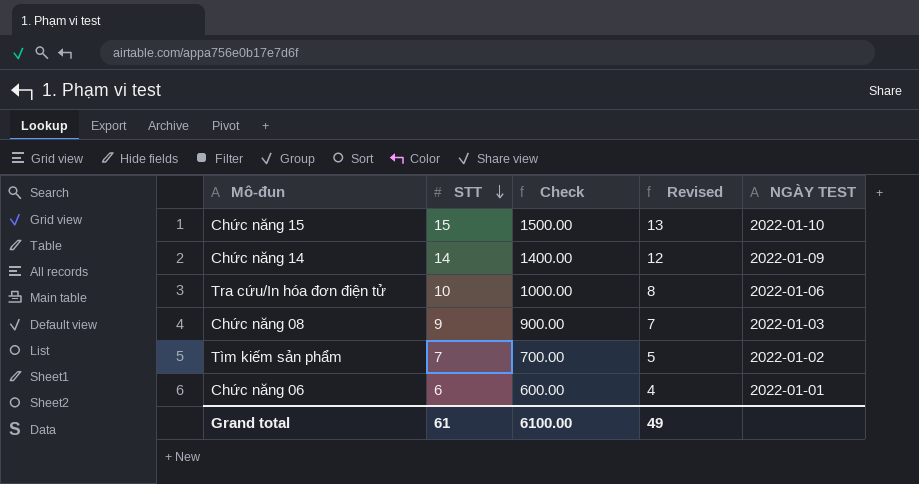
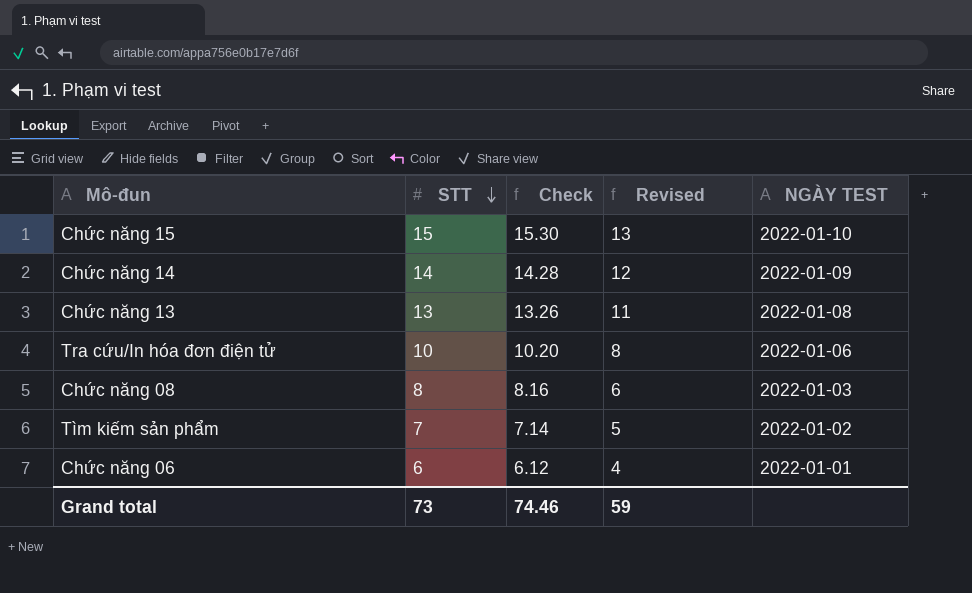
column Check | formula: [STT] * 100 -> [STT] * 1.02
row Chức năng 13: none -> 13 | 13.26 | 11 | 2022-01-08
Chức năng 08 | STT: 9 -> 8
Chức năng 08 | Revised: 7 -> 6
Grand total | STT: 61 -> 73
Grand total | Check: 6100.00 -> 74.46
Grand total | Revised: 49 -> 59

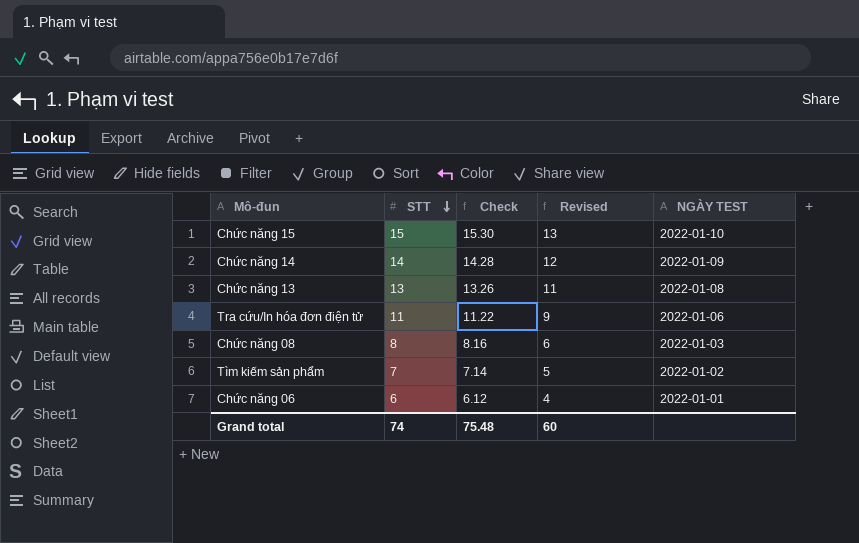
Tra cứu/In hóa đơn điện tử | STT: 10 -> 11
Tra cứu/In hóa đơn điện tử | Check: 10.20 -> 11.22
Tra cứu/In hóa đơn điện tử | Revised: 8 -> 9
Grand total | STT: 73 -> 74
Grand total | Check: 74.46 -> 75.48
Grand total | Revised: 59 -> 60

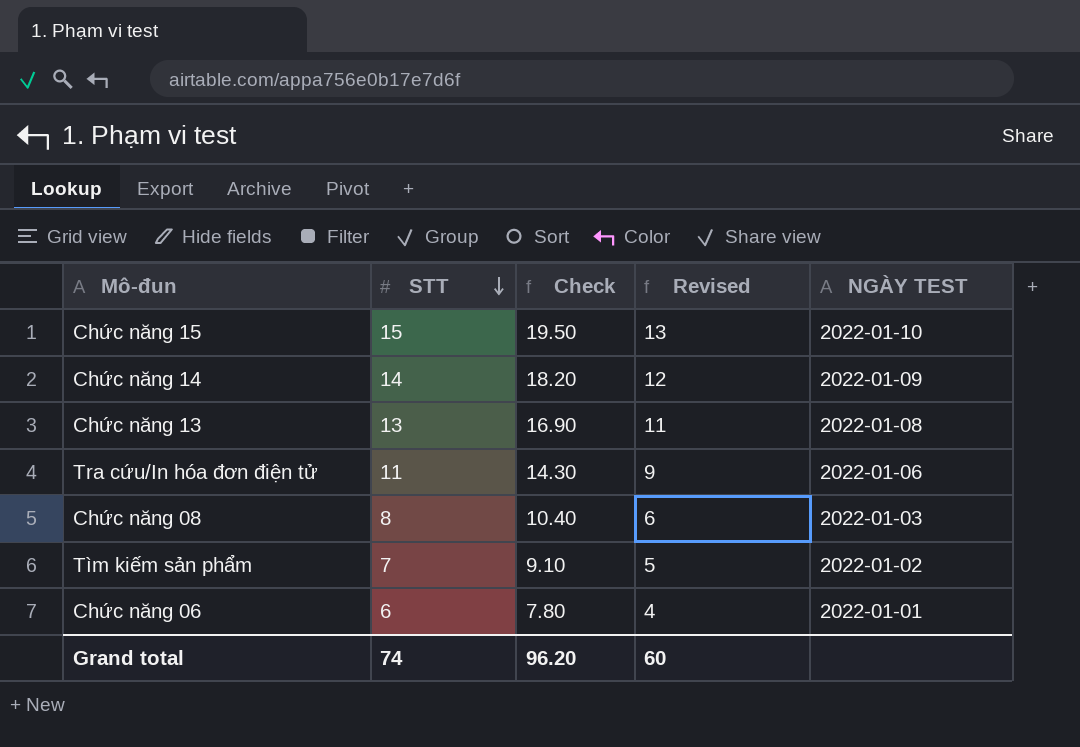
column Check | formula: [STT] * 1.02 -> [STT] * 1.3
Grand total | Check: 75.48 -> 96.20

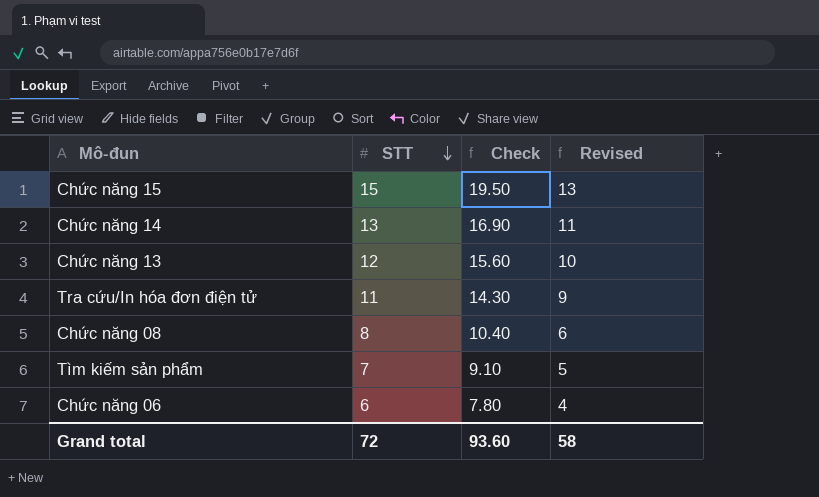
column NGÀY TEST | position: 5 -> none
Chức năng 14 | STT: 14 -> 13
Chức năng 14 | Check: 18.20 -> 16.90
Chức năng 14 | Revised: 12 -> 11
Chức năng 13 | STT: 13 -> 12
Chức năng 13 | Check: 16.90 -> 15.60
Chức năng 13 | Revised: 11 -> 10
Grand total | STT: 74 -> 72
Grand total | Check: 96.20 -> 93.60
Grand total | Revised: 60 -> 58

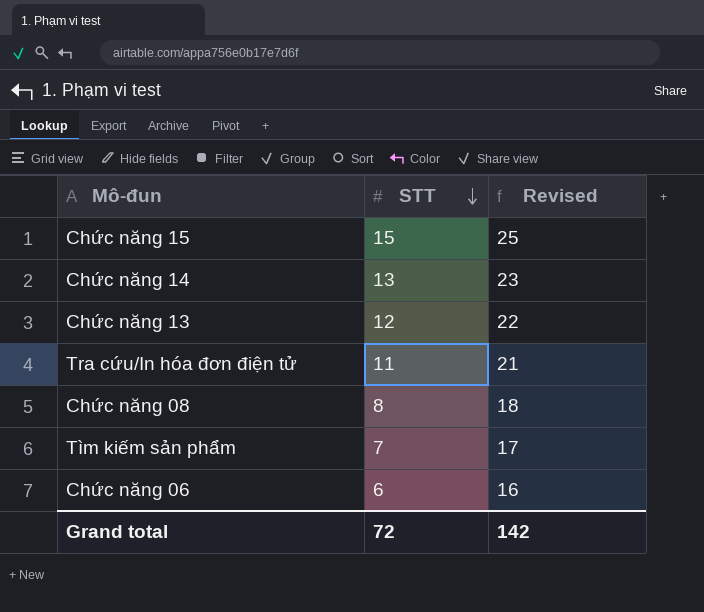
column Check | formula: [STT] * 1.3 -> none
column Revised | formula: [STT] - 2 -> [STT] + 10
Grand total | Revised: 58 -> 142

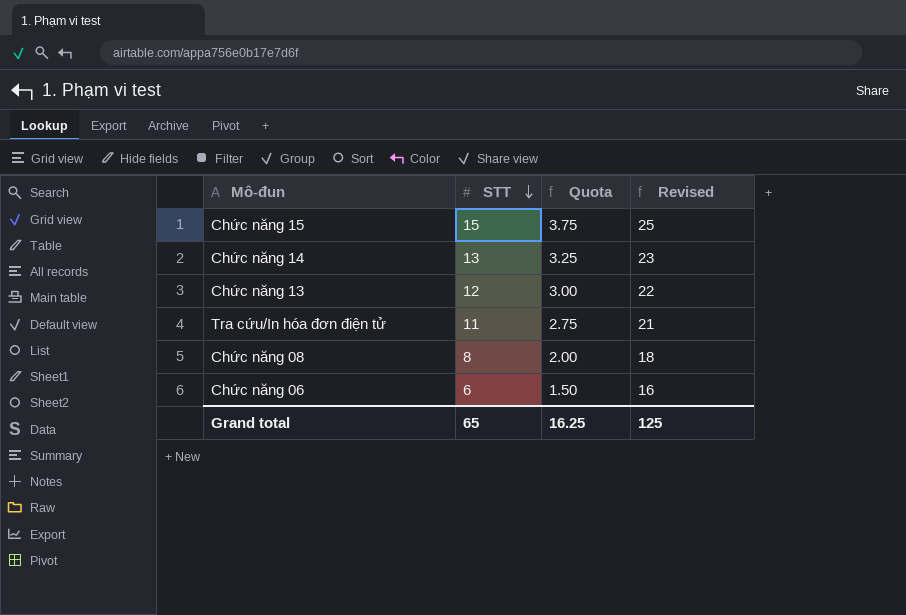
column Quota | formula: none -> [STT] * 0.25
row Tìm kiếm sản phẩm: 7 | 17 -> none
Grand total | STT: 72 -> 65
Grand total | Revised: 142 -> 125

